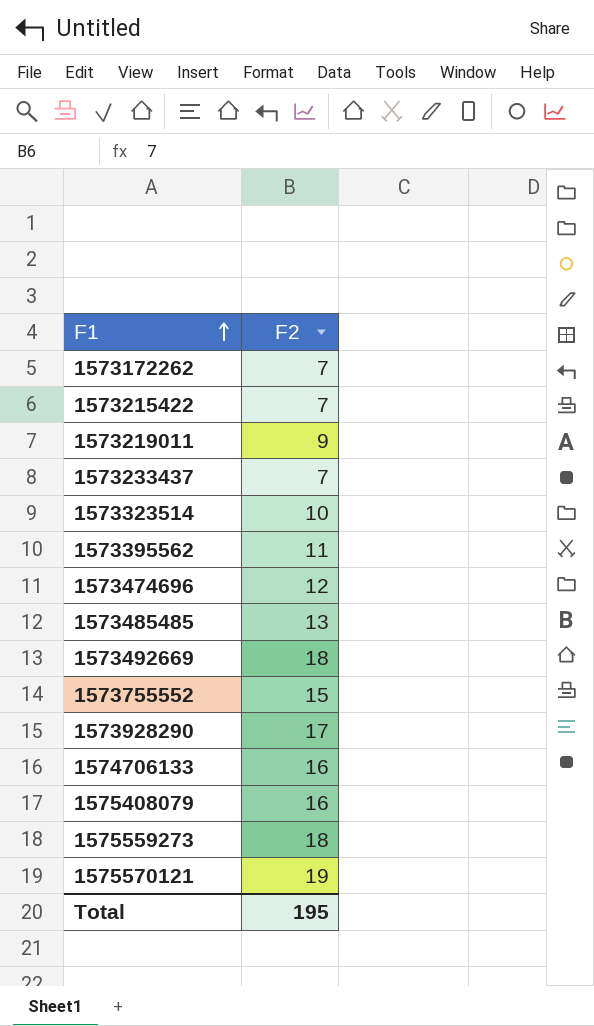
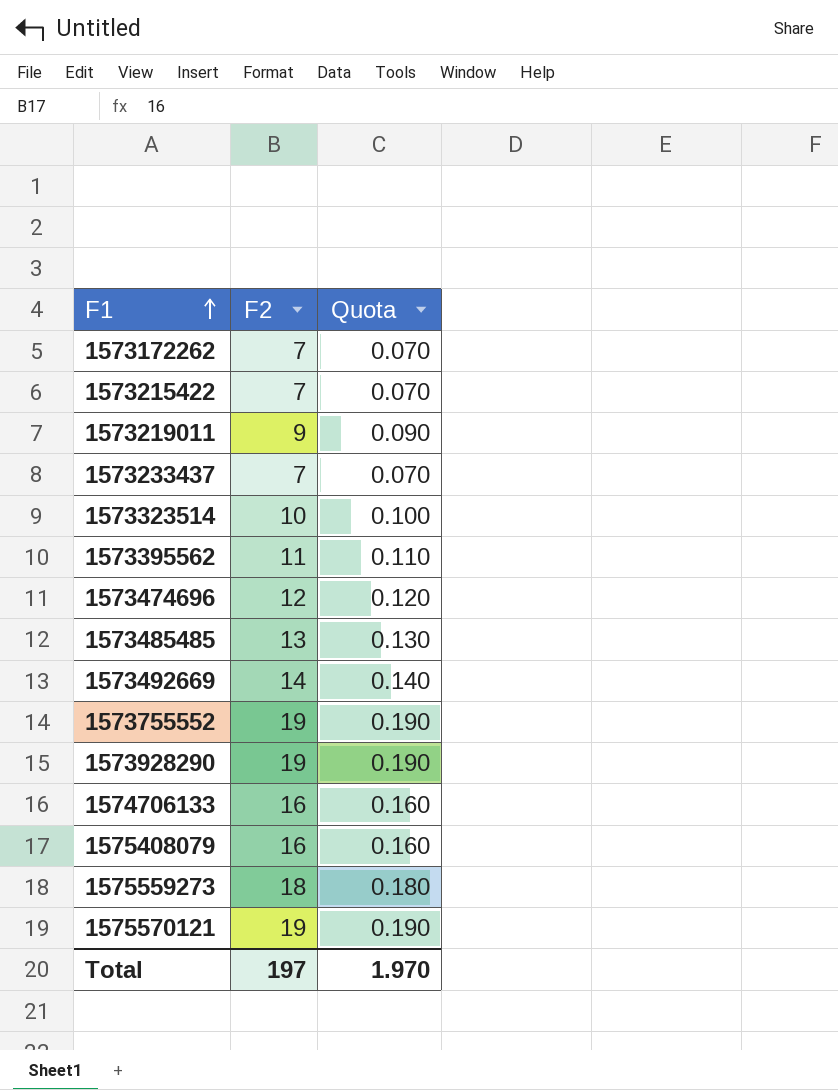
column Quota | formula: none -> [F2] * 0.01
1573492669 | F2: 18 -> 14
1573755552 | F2: 15 -> 19
1573928290 | F2: 17 -> 19
Total | F2: 195 -> 197

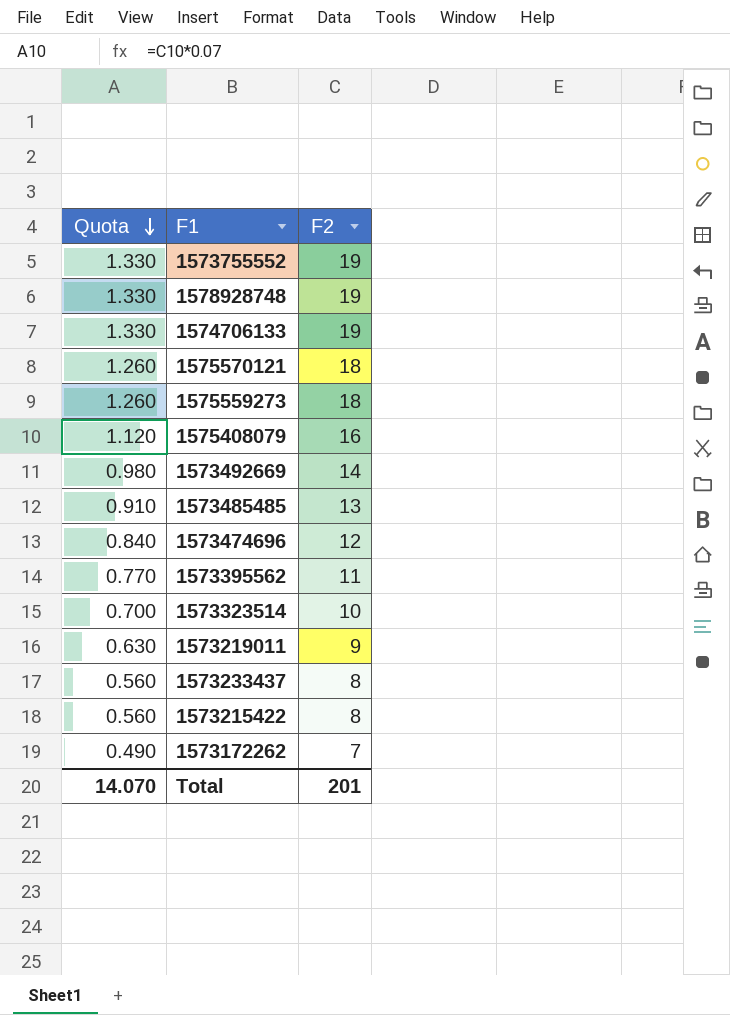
row order: F1 ascending -> Quota descending
column Quota | formula: [F2] * 0.01 -> [F2] * 0.07
column Quota | position: 3 -> 1
row 1573928290: 19 | 0.190 -> none
row 1578928748: none -> 1.330 | 19
1574706133 | F2: 16 -> 19
1575570121 | F2: 19 -> 18
1573233437 | F2: 7 -> 8
1573215422 | F2: 7 -> 8
Total | Quota: 1.970 -> 14.070
Total | F2: 197 -> 201

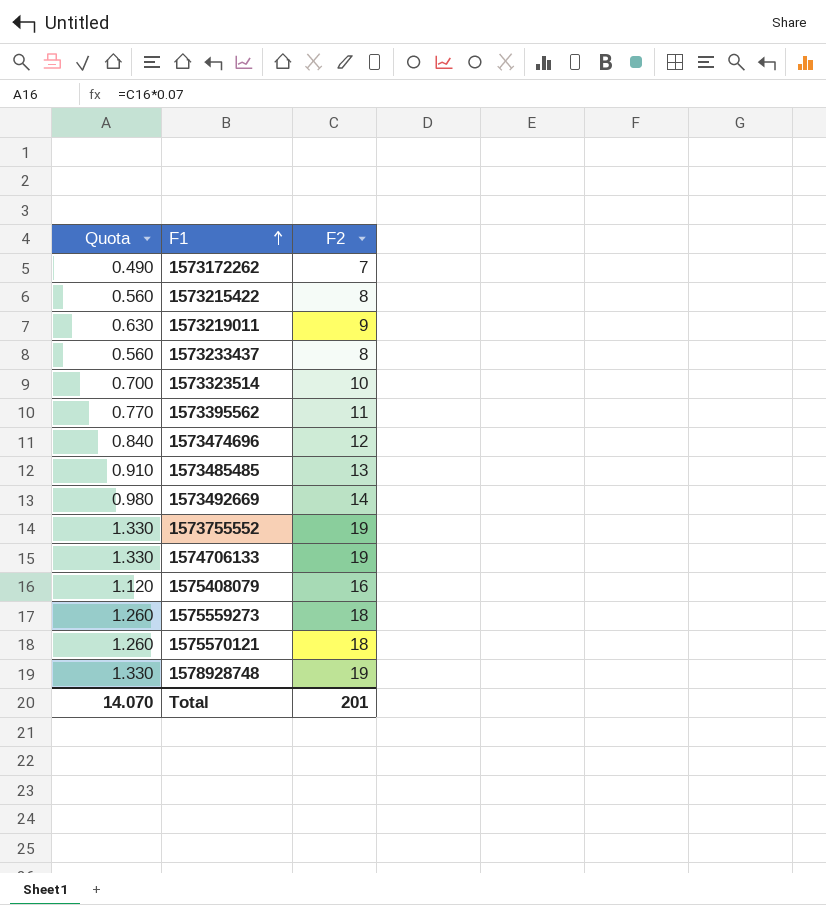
row order: Quota descending -> F1 ascending

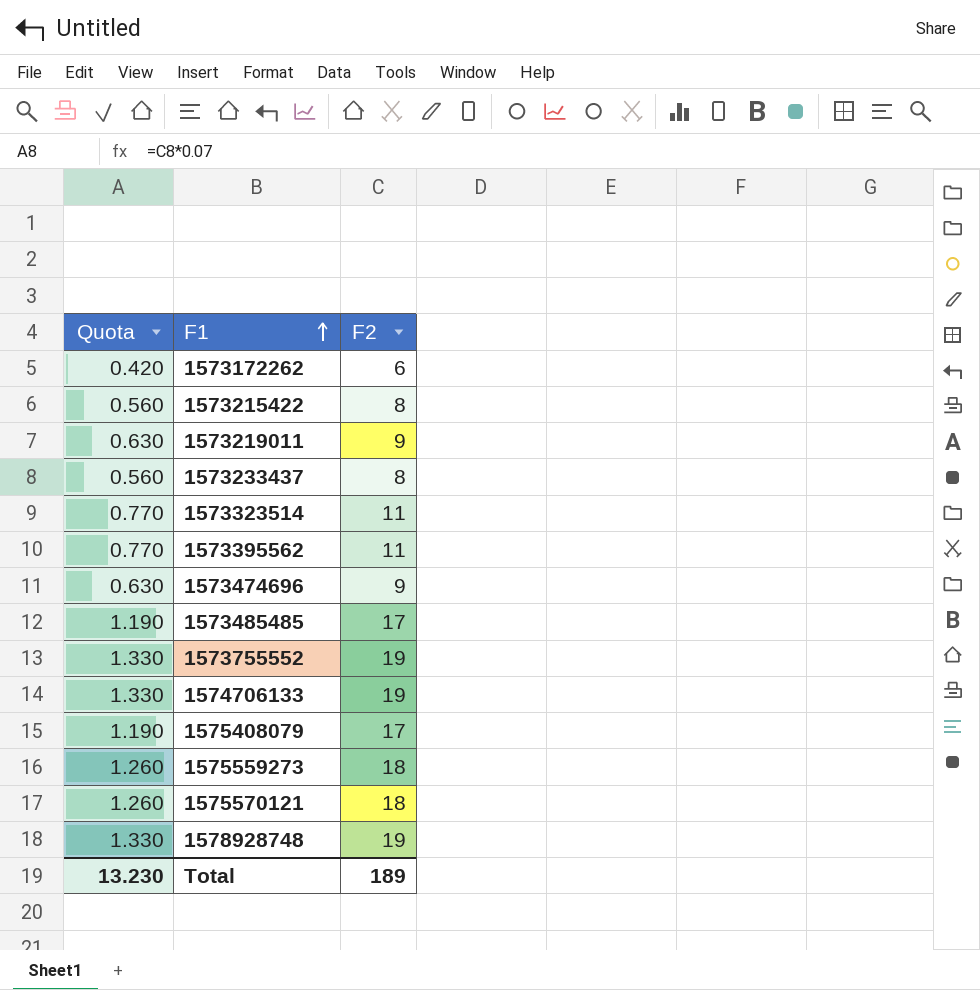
row 1573492669: 0.980 | 14 -> none
1573172262 | Quota: 0.490 -> 0.420
1573172262 | F2: 7 -> 6
1573323514 | Quota: 0.700 -> 0.770
1573323514 | F2: 10 -> 11
1573474696 | Quota: 0.840 -> 0.630
1573474696 | F2: 12 -> 9
1573485485 | Quota: 0.910 -> 1.190
1573485485 | F2: 13 -> 17
1575408079 | Quota: 1.120 -> 1.190
1575408079 | F2: 16 -> 17
Total | Quota: 14.070 -> 13.230
Total | F2: 201 -> 189

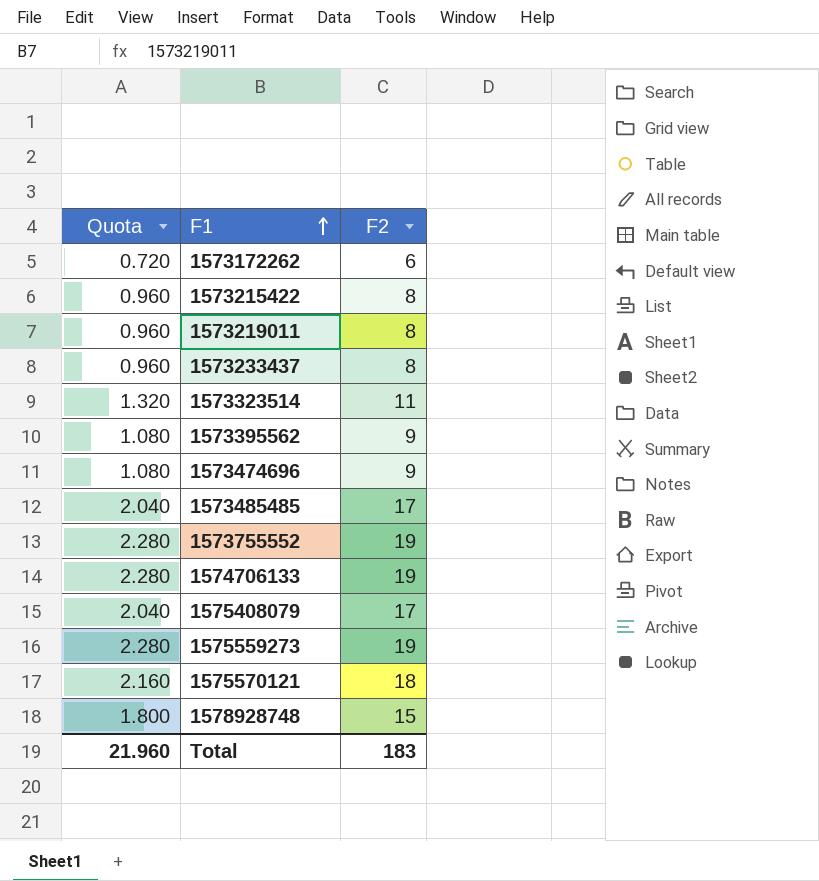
column Quota | formula: [F2] * 0.07 -> [F2] * 0.12
1573219011 | F2: 9 -> 8
1573395562 | F2: 11 -> 9
1575559273 | F2: 18 -> 19
1578928748 | F2: 19 -> 15
Total | Quota: 13.230 -> 21.960
Total | F2: 189 -> 183

